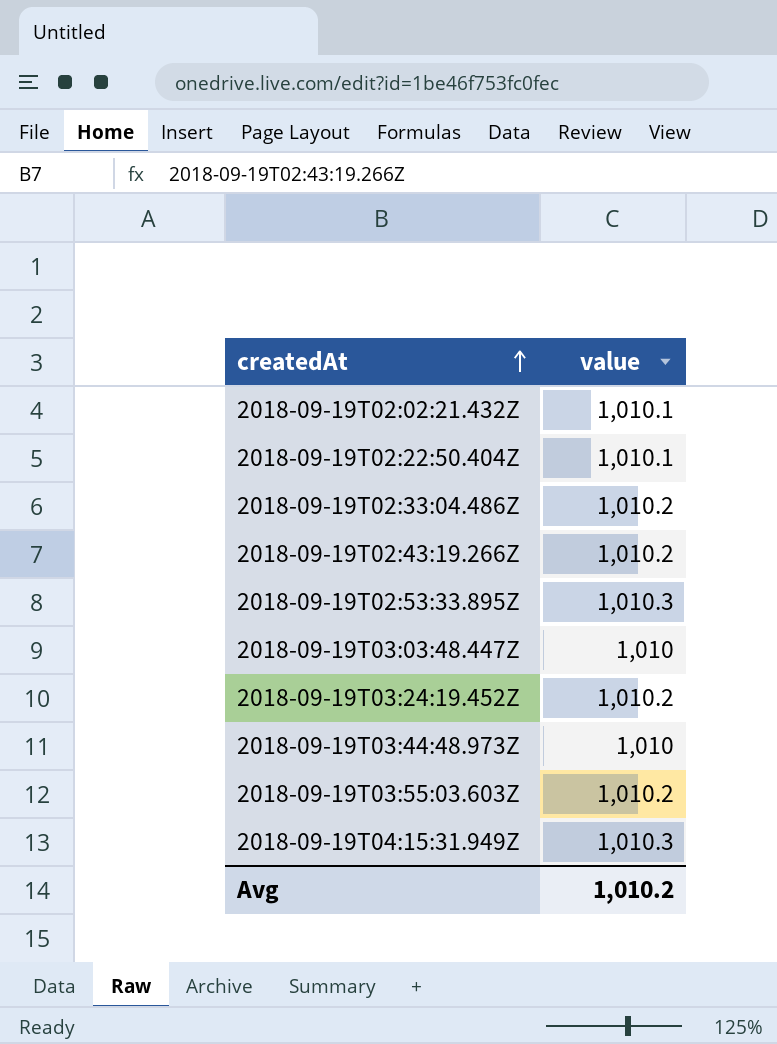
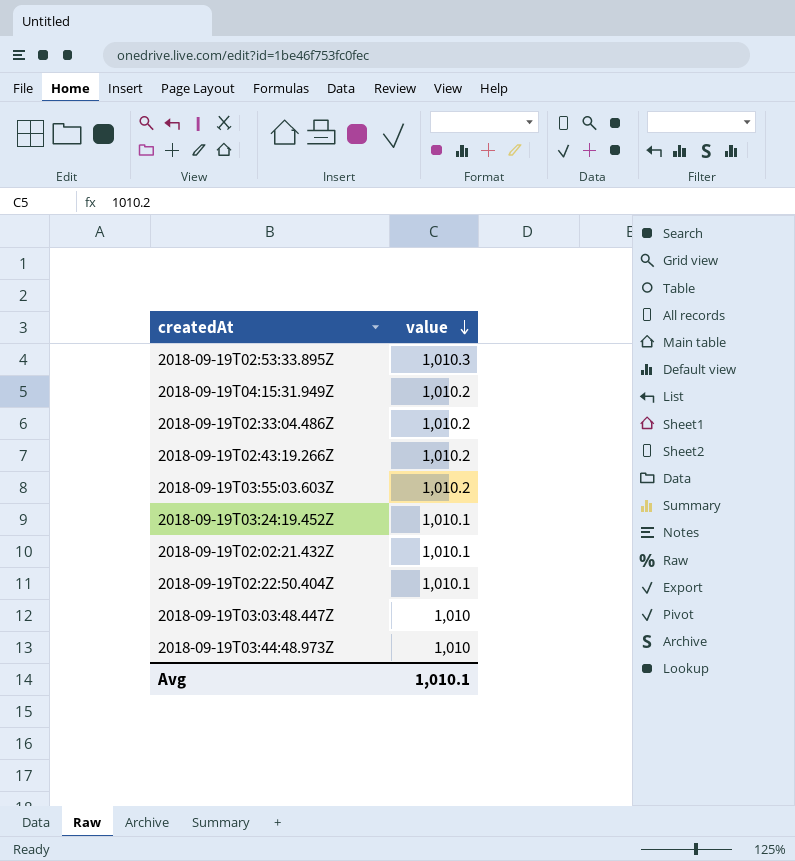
row order: createdAt ascending -> value descending
2018-09-19T04:15:31.949Z | value: 1,010.3 -> 1,010.2
2018-09-19T03:24:19.452Z | value: 1,010.2 -> 1,010.1
Avg | value: 1,010.2 -> 1,010.1

